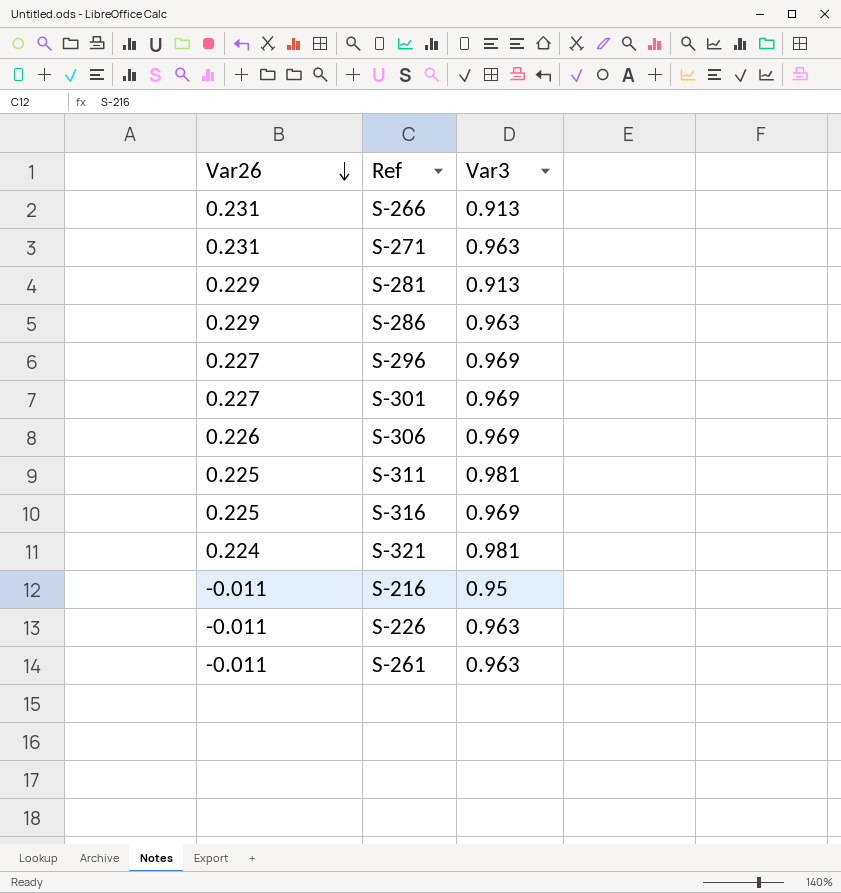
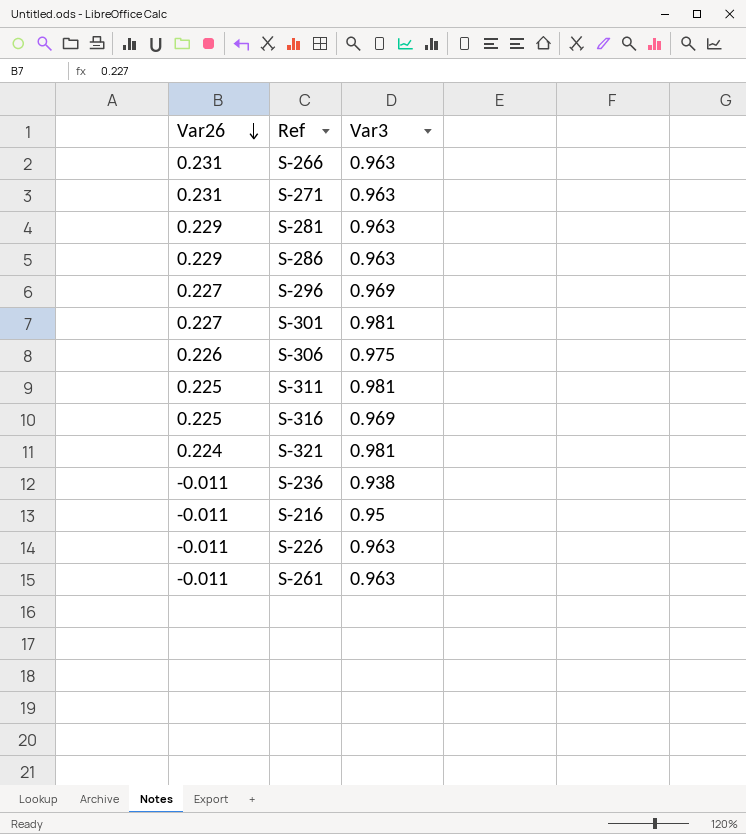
S-266 | Var3: 0.913 -> 0.963
S-281 | Var3: 0.913 -> 0.963
S-301 | Var3: 0.969 -> 0.981
S-306 | Var3: 0.969 -> 0.975
row S-236: none -> -0.011 | 0.938

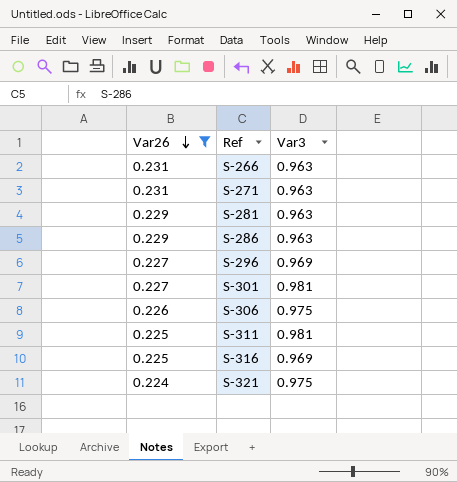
filter: none -> Var26 != -0.011
S-321 | Var3: 0.981 -> 0.975

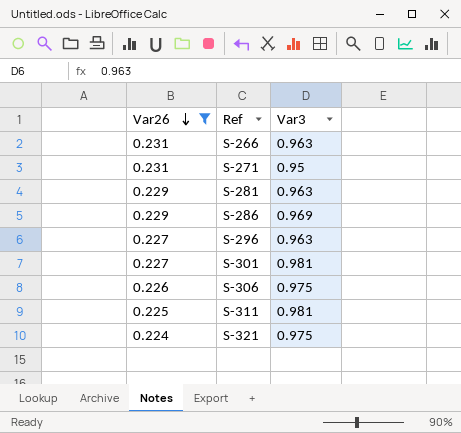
row S-316: 0.225 | 0.969 -> none
S-271 | Var3: 0.963 -> 0.95
S-286 | Var3: 0.963 -> 0.969
S-296 | Var3: 0.969 -> 0.963

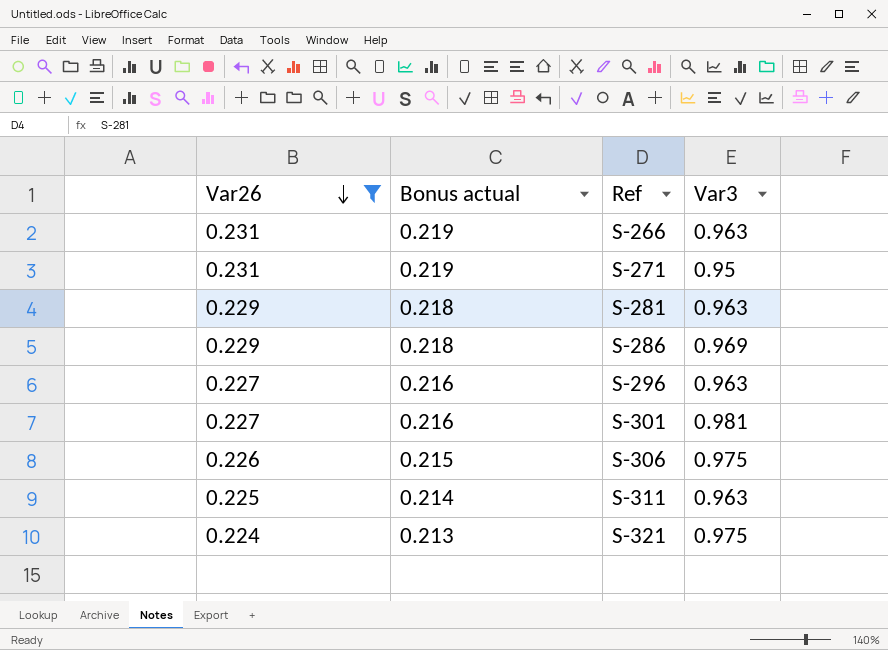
column Bonus actual | formula: none -> [Var26] * 0.95
S-311 | Var3: 0.981 -> 0.963

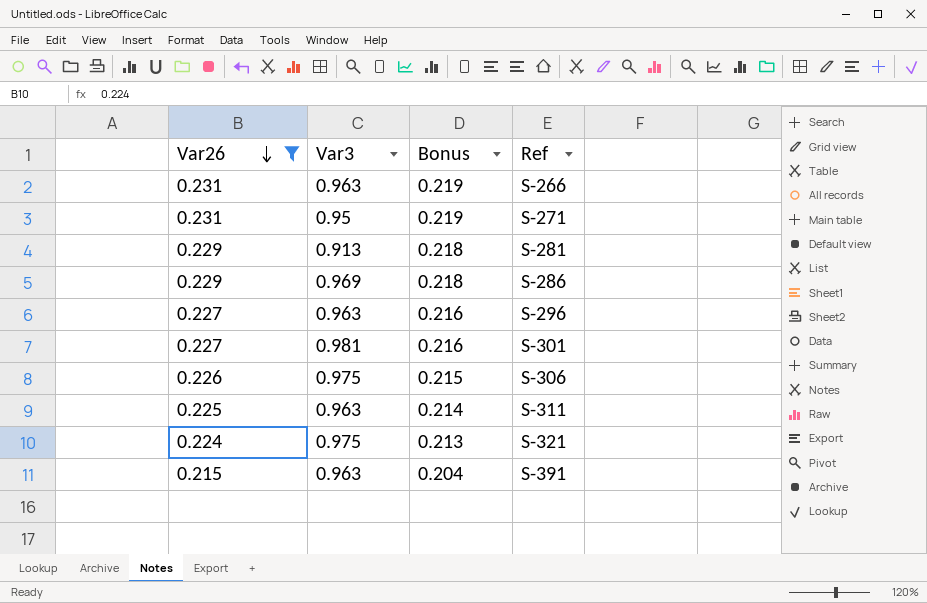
column Var3 | position: 4 -> 2
column name: Bonus actual -> Bonus
S-281 | Var3: 0.963 -> 0.913
row S-391: none -> 0.215 | 0.963 | 0.204

